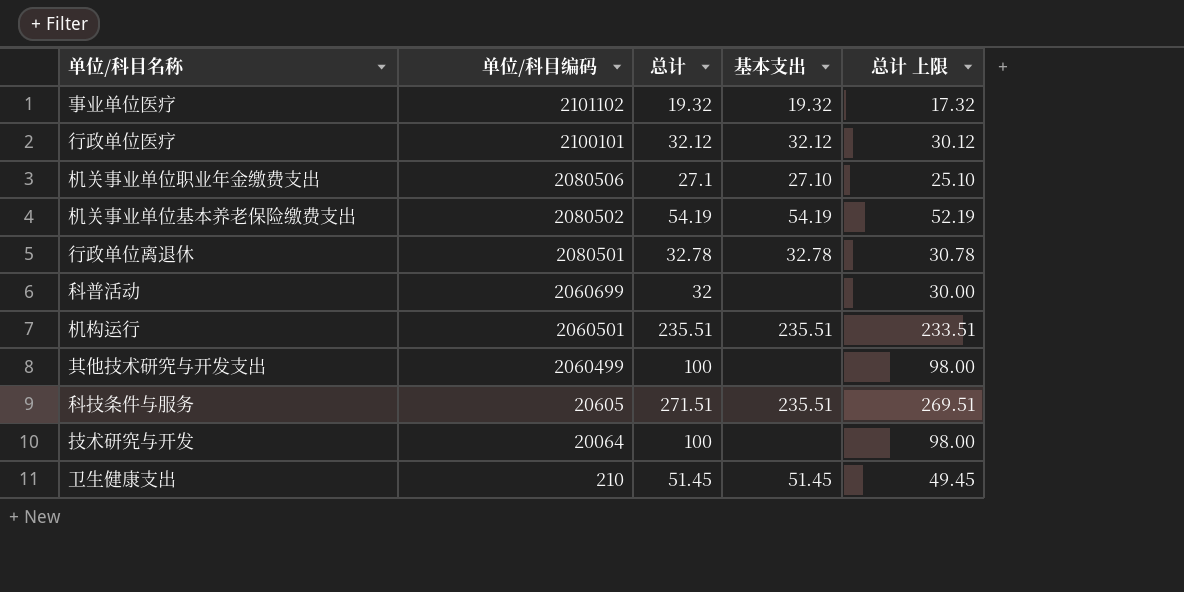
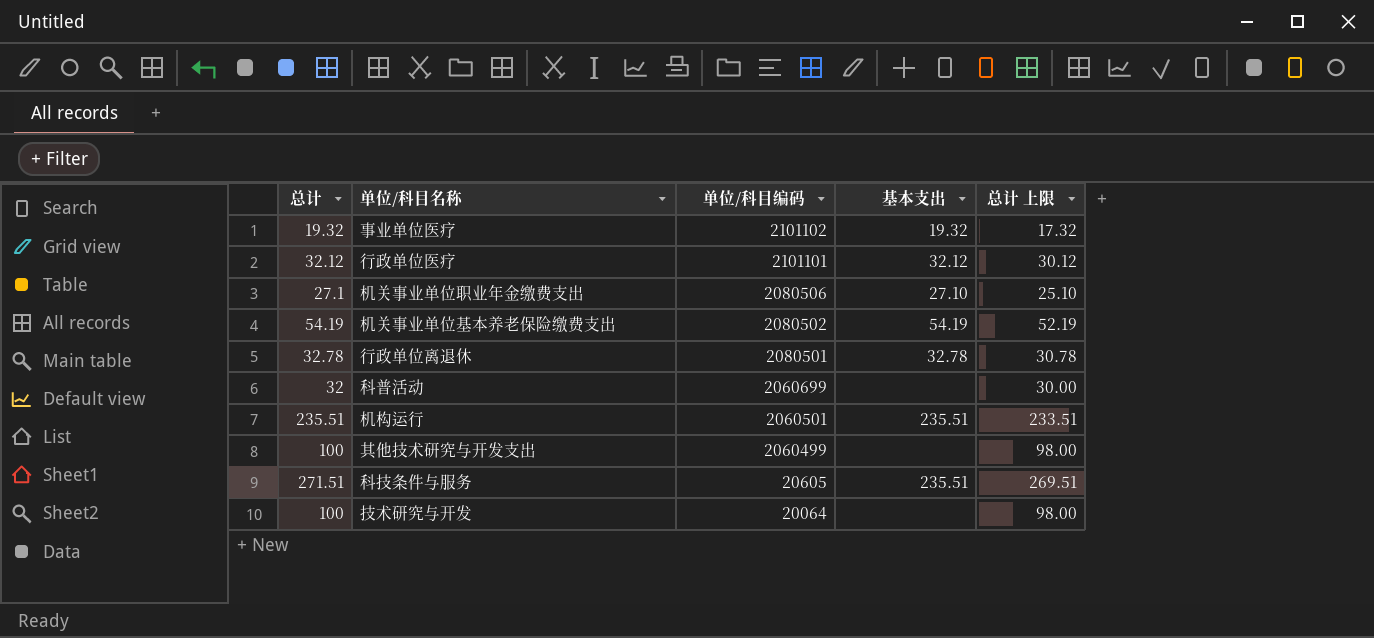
column 总计 | position: 3 -> 1
row 卫生健康支出: 210 | 51.45 | 51.45 | 49.45 -> none
行政单位医疗 | 单位/科目编码: 2100101 -> 2101101

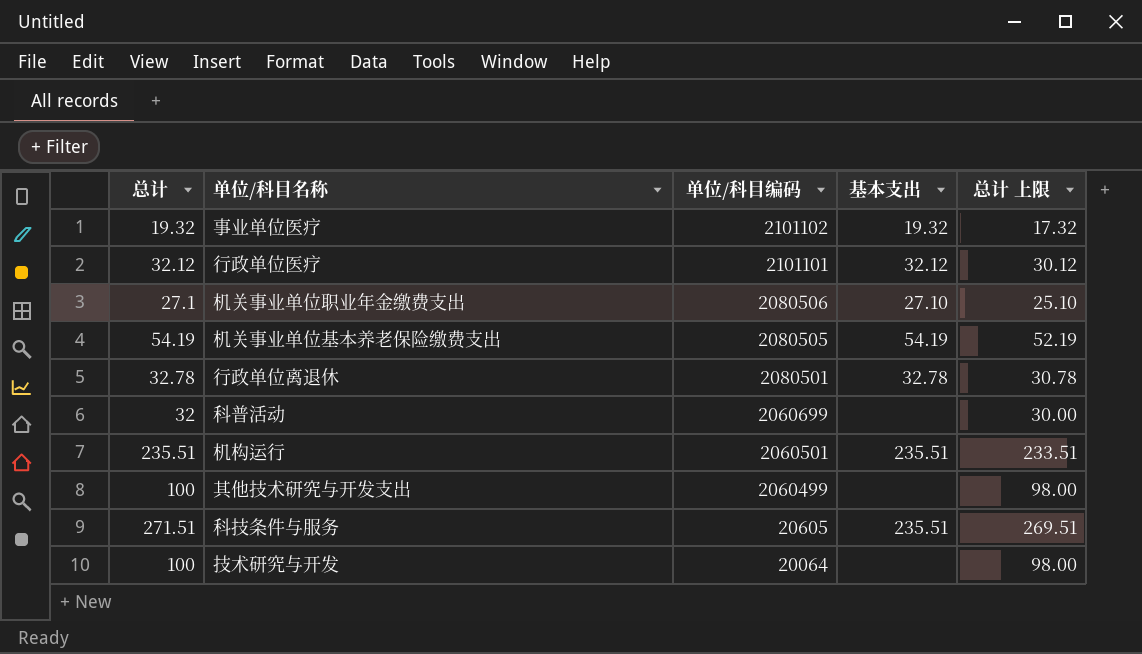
机关事业单位基本养老保险缴费支出 | 单位/科目编码: 2080502 -> 2080505

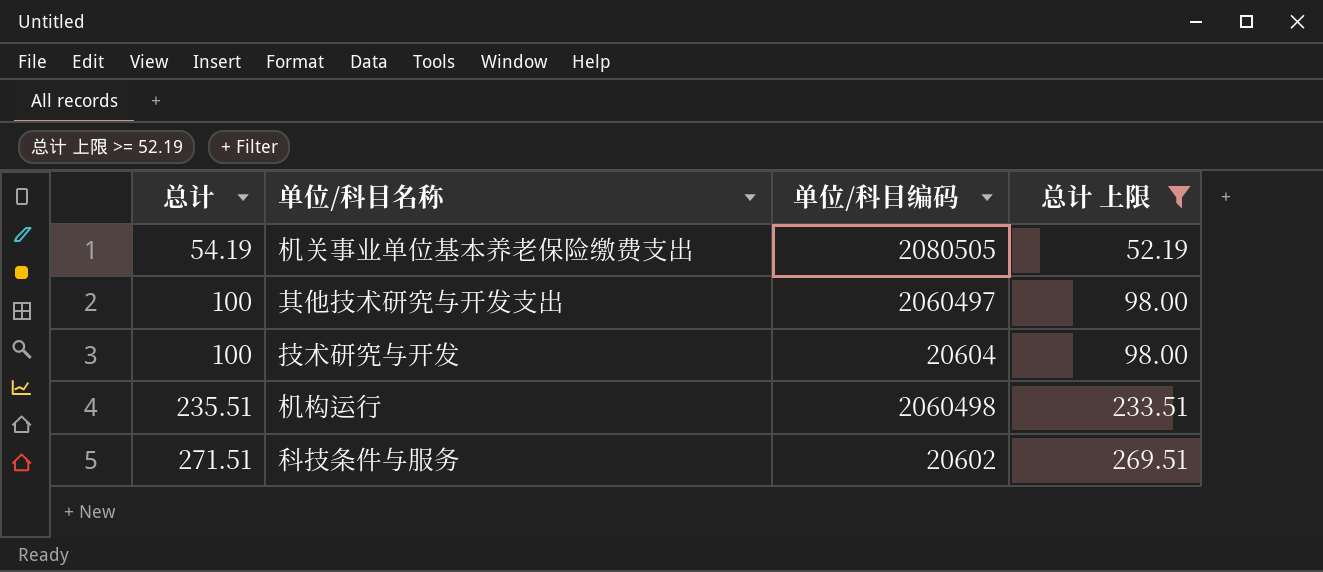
filter: none -> 总计 上限 >= 52.19
row order: 单位/科目编码 descending -> 总计 ascending
column 基本支出 | position: 4 -> none
其他技术研究与开发支出 | 单位/科目编码: 2060499 -> 2060497
技术研究与开发 | 单位/科目编码: 20064 -> 20604
机构运行 | 单位/科目编码: 2060501 -> 2060498
科技条件与服务 | 单位/科目编码: 20605 -> 20602

